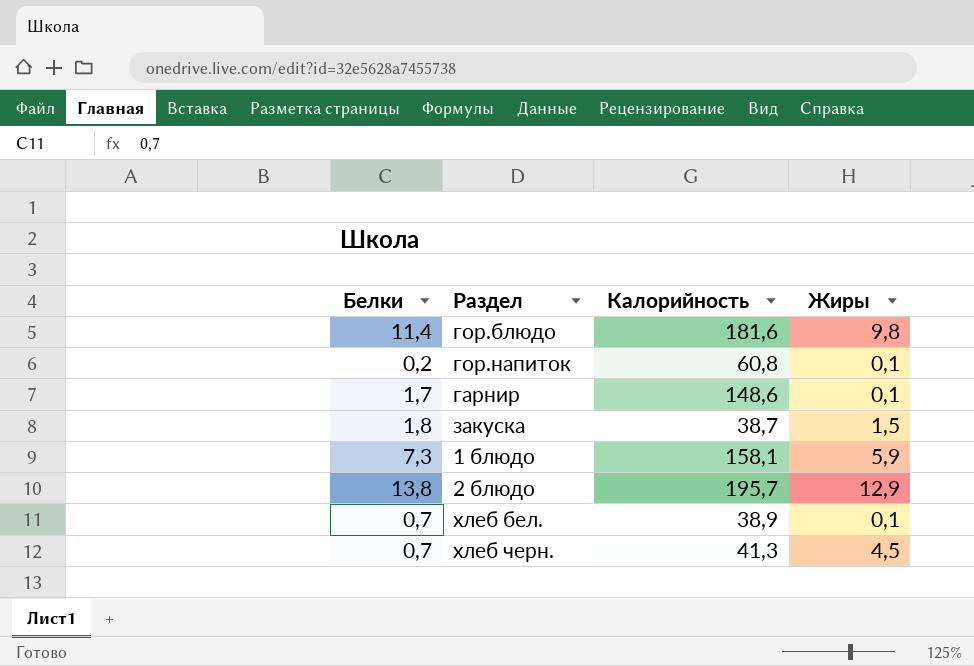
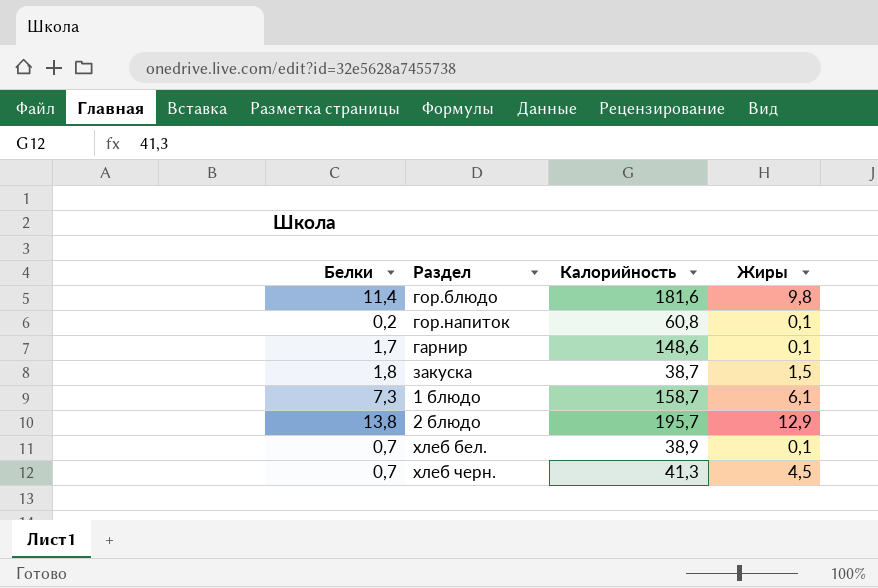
1 блюдо | Калорийность: 158,1 -> 158,7
1 блюдо | Жиры: 5,9 -> 6,1

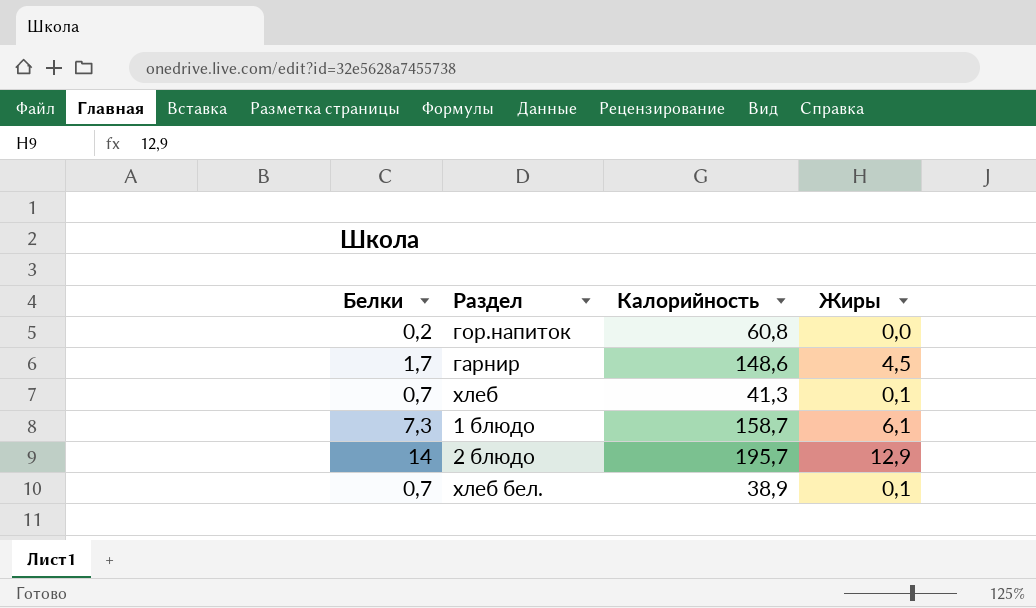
row гор.блюдо: 11,4 | 181,6 | 9,8 -> none
row закуска: 1,8 | 38,7 | 1,5 -> none
row хлеб черн.: 0,7 | 41,3 | 4,5 -> none
гор.напиток | Жиры: 0,1 -> 0,0
гарнир | Жиры: 0,1 -> 4,5
row хлеб: none -> 0,7 | 41,3 | 0,1
2 блюдо | Белки: 13,8 -> 14

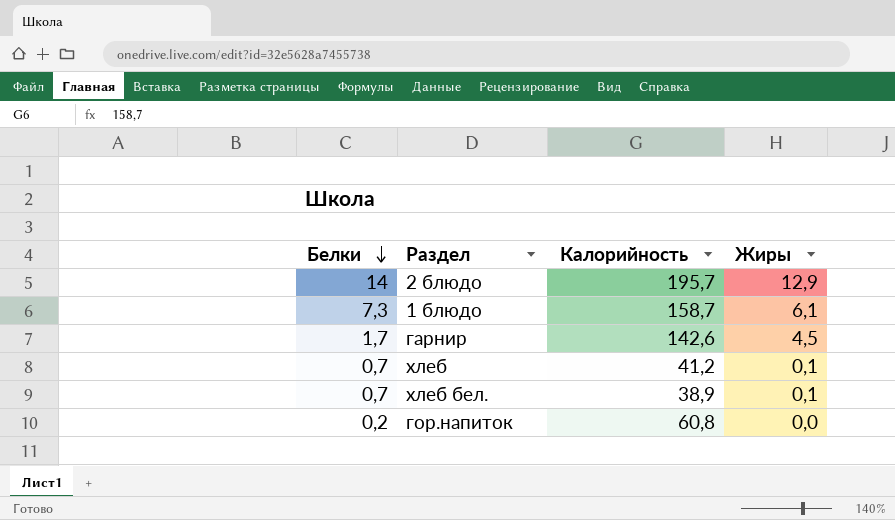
row order: none -> Белки descending
гарнир | Калорийность: 148,6 -> 142,6
хлеб | Калорийность: 41,3 -> 41,2

